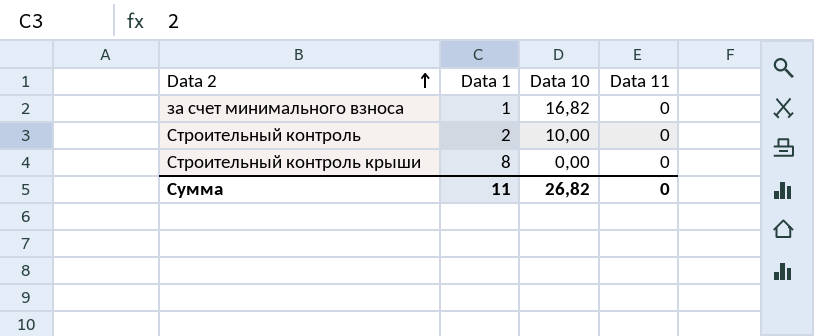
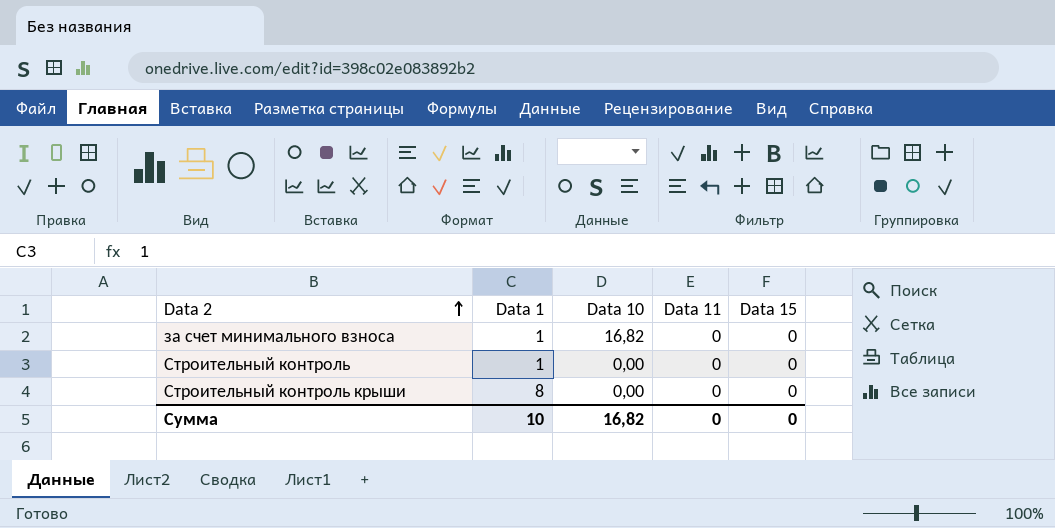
column Data 15 | position: none -> 5
Строительный контроль | Data 1: 2 -> 1
Строительный контроль | Data 10: 10,00 -> 0,00
Сумма | Data 1: 11 -> 10
Сумма | Data 10: 26,82 -> 16,82

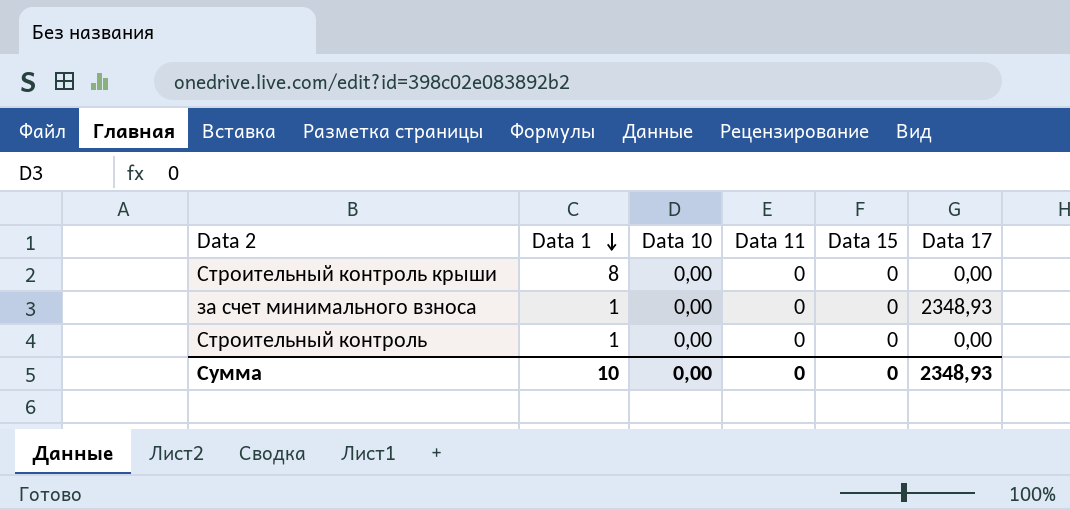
row order: Data 2 ascending -> Data 1 descending
column Data 17 | position: none -> 6
за счет минимального взноса | Data 10: 16,82 -> 0,00
Сумма | Data 10: 16,82 -> 0,00

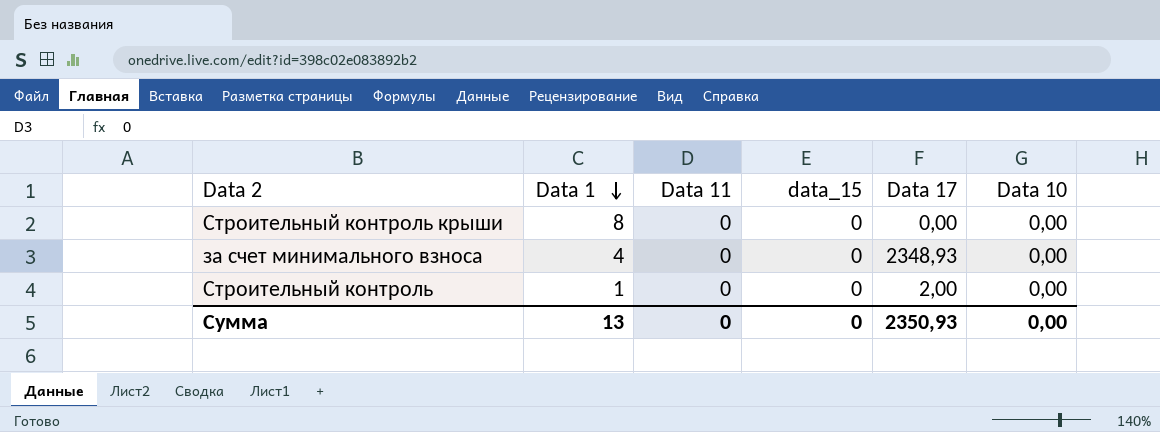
column name: Data 15 -> data_15
column Data 10 | position: 3 -> 6
за счет минимального взноса | Data 1: 1 -> 4
Строительный контроль | Data 17: 0,00 -> 2,00
Сумма | Data 1: 10 -> 13
Сумма | Data 17: 2348,93 -> 2350,93

